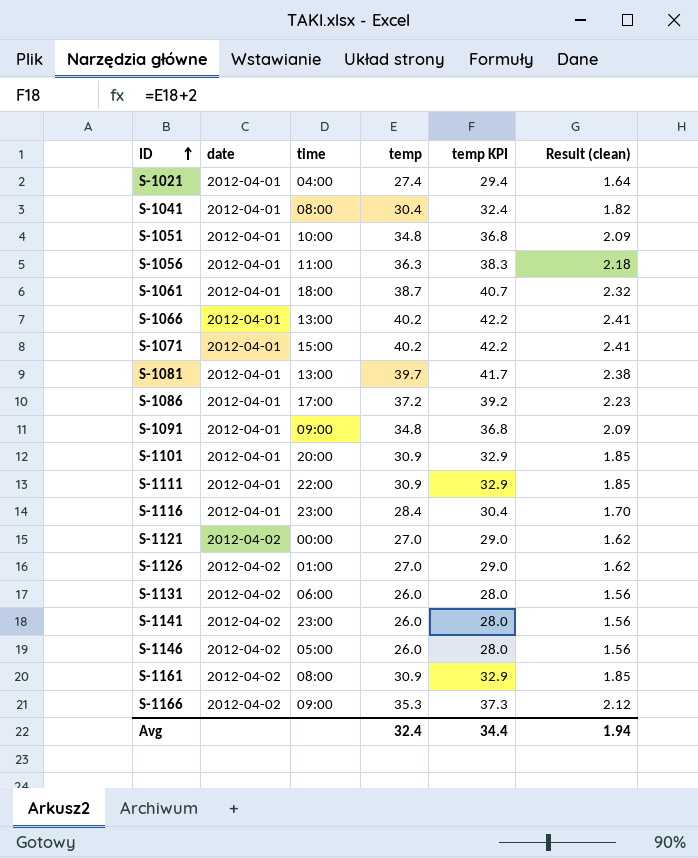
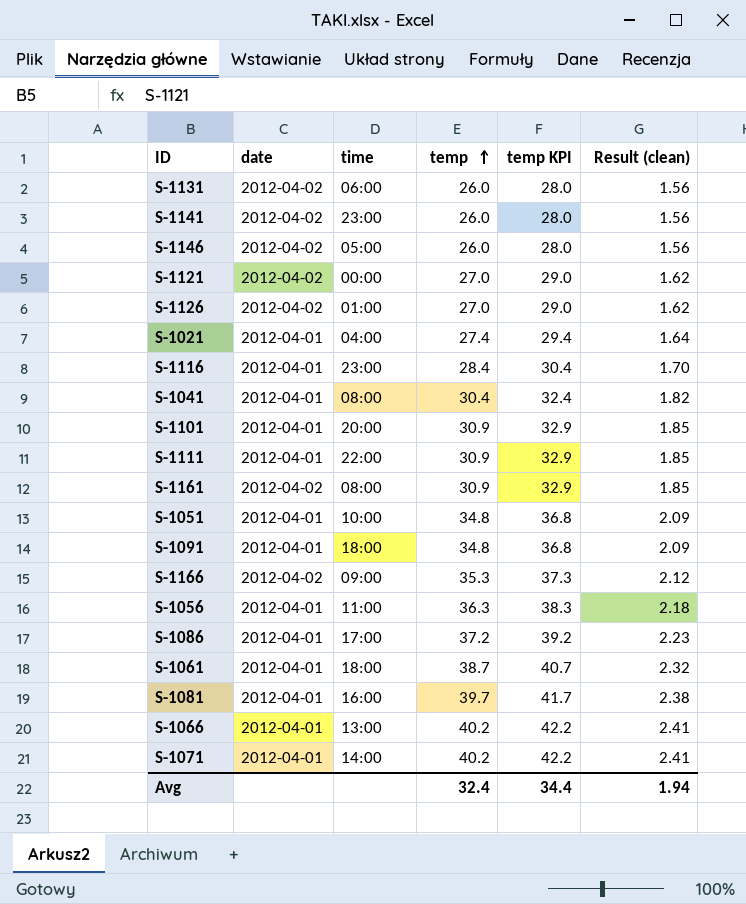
row order: ID ascending -> temp ascending
S-1091 | time: 09:00 -> 18:00
S-1081 | time: 13:00 -> 16:00
S-1071 | time: 15:00 -> 14:00

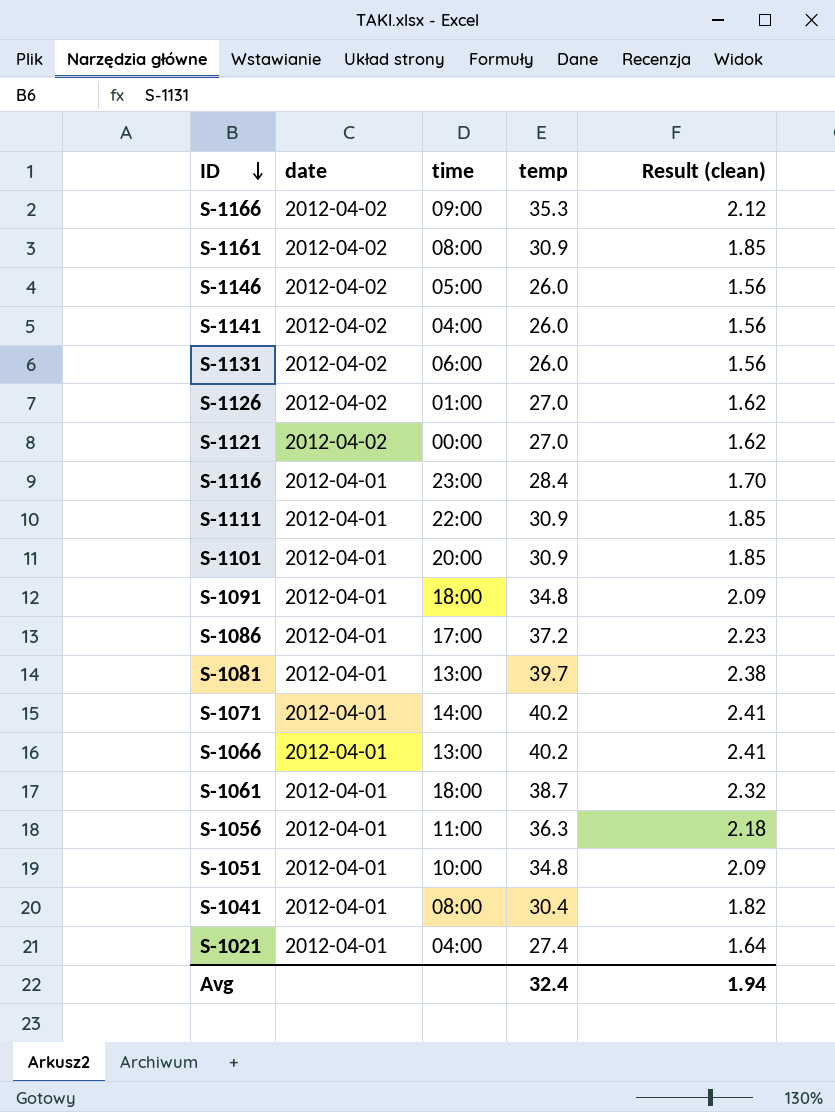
row order: temp ascending -> ID descending
column temp KPI | formula: [temp] + 2 -> none
S-1141 | time: 23:00 -> 04:00
S-1081 | time: 16:00 -> 13:00

